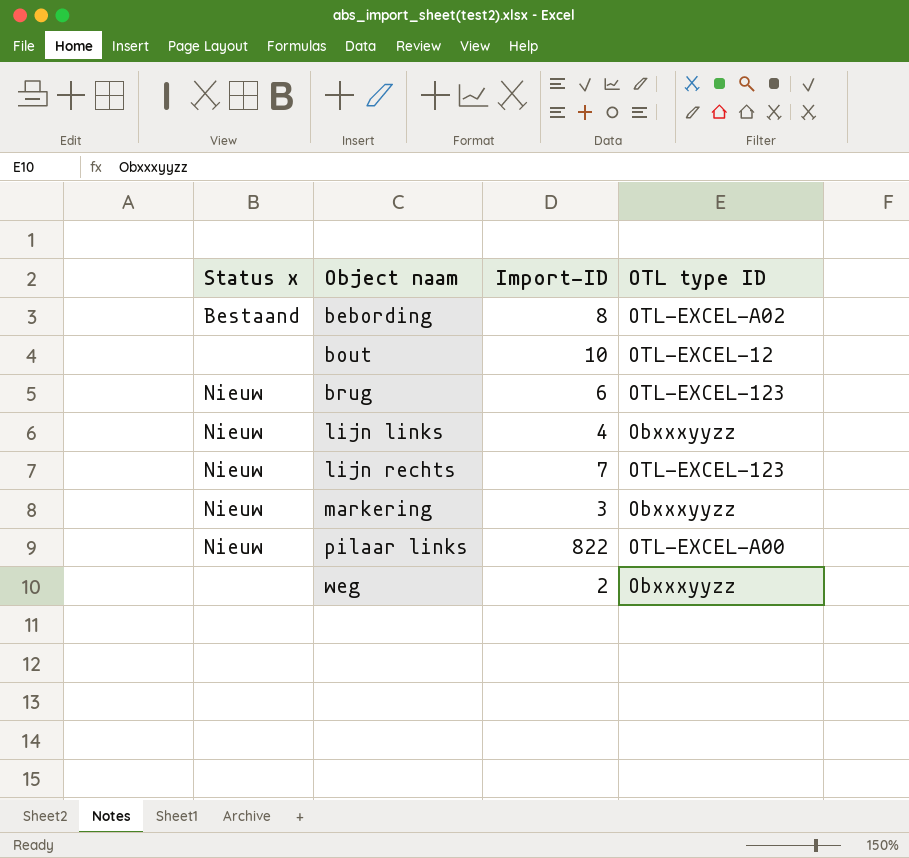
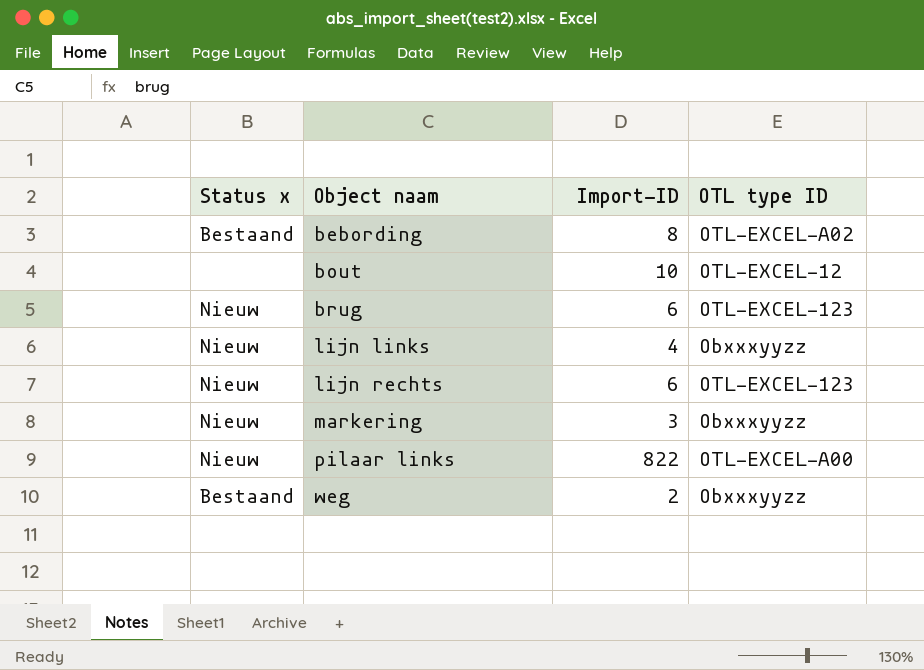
lijn rechts | Import-ID: 7 -> 6
weg | Status x: none -> Bestaand

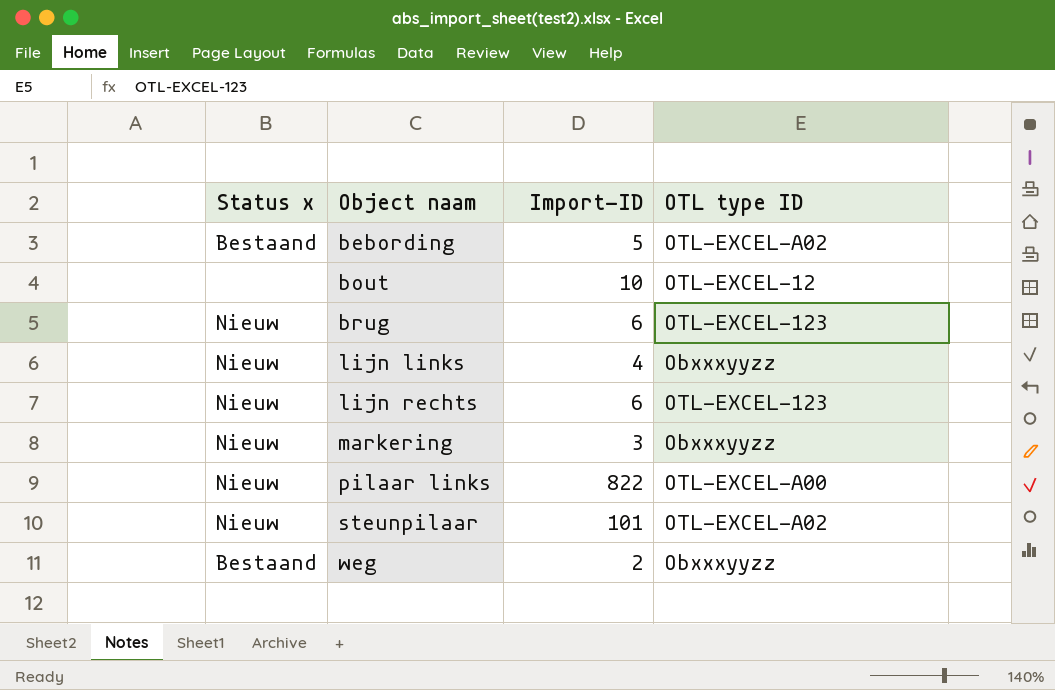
bebording | Import-ID: 8 -> 5
row steunpilaar: none -> Nieuw | 101 | OTL-EXCEL-A02

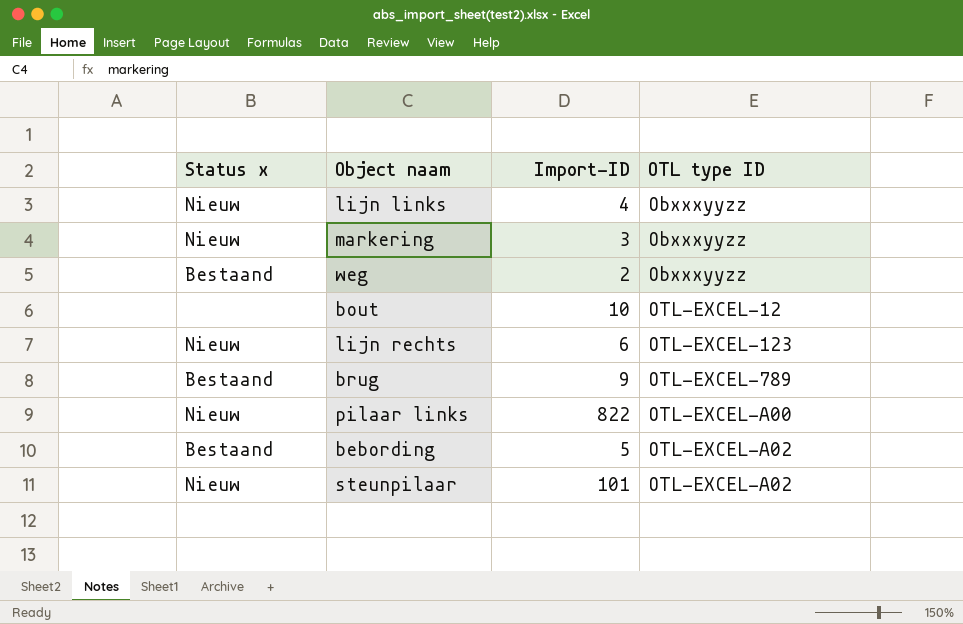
row order: Object naam ascending -> OTL type ID ascending
brug | Status x: Nieuw -> Bestaand
brug | Import-ID: 6 -> 9
brug | OTL type ID: OTL-EXCEL-123 -> OTL-EXCEL-789

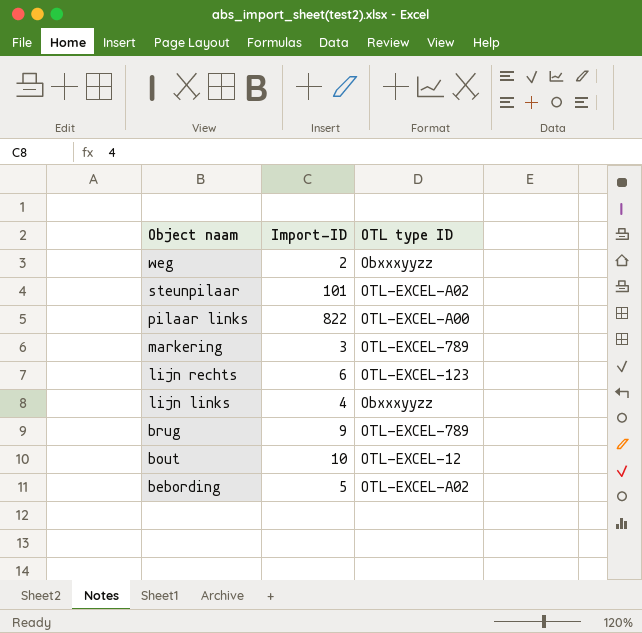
row order: OTL type ID ascending -> Object naam descending
column Status x | position: 1 -> none
markering | OTL type ID: Obxxxyyzz -> OTL-EXCEL-789

